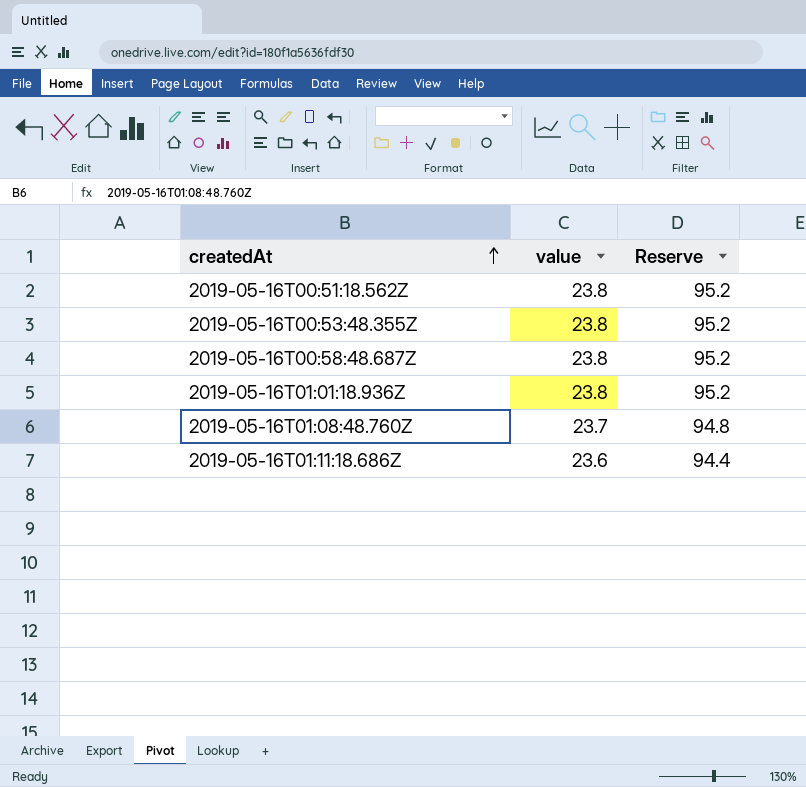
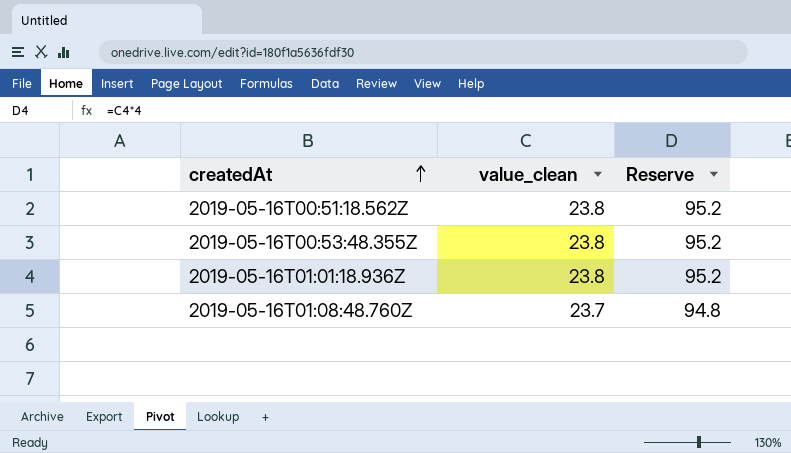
column name: value -> value_clean
row 2019-05-16T00:58:48.687Z: 23.8 | 95.2 -> none
row 2019-05-16T01:11:18.686Z: 23.6 | 94.4 -> none

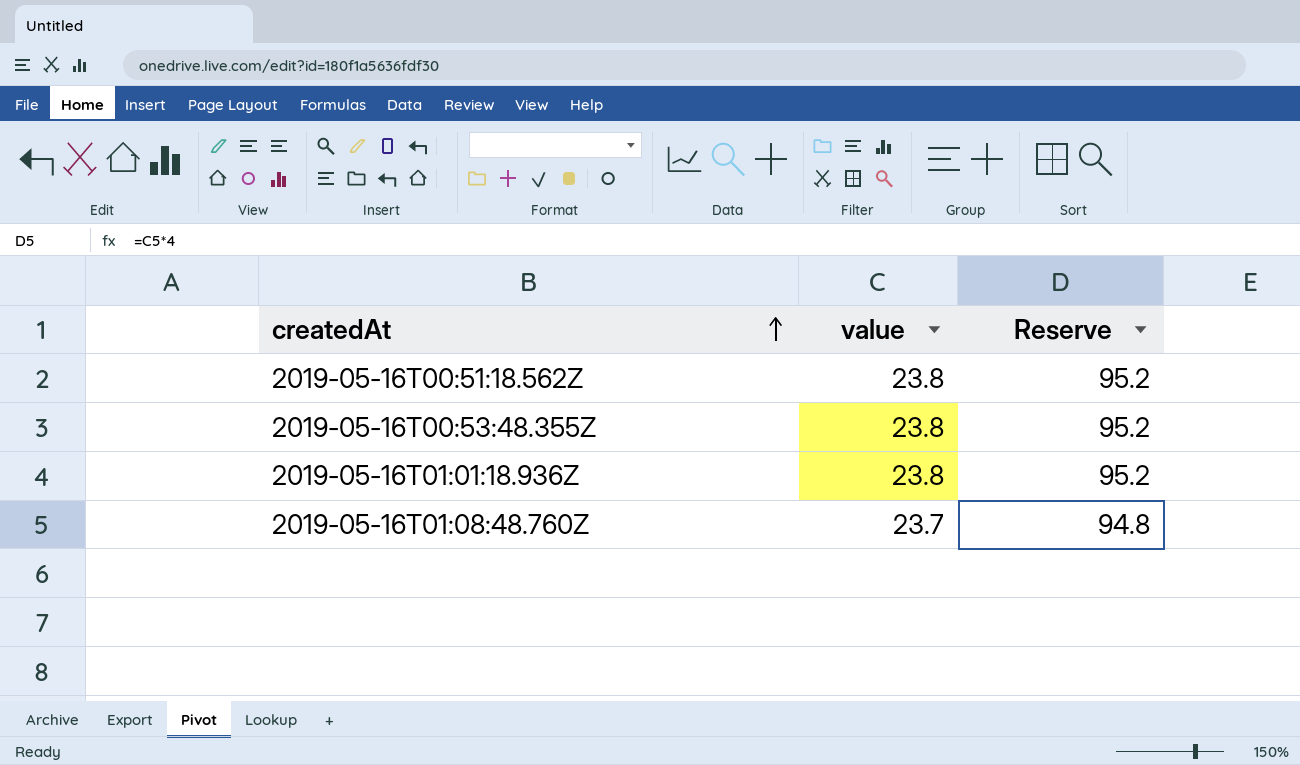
column name: value_clean -> value

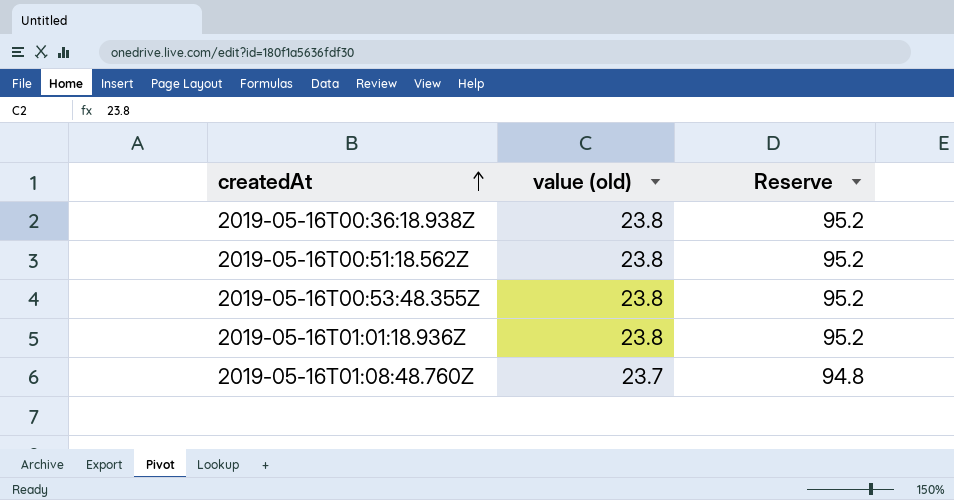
column name: value -> value (old)
row 2019-05-16T00:36:18.938Z: none -> 23.8 | 95.2

